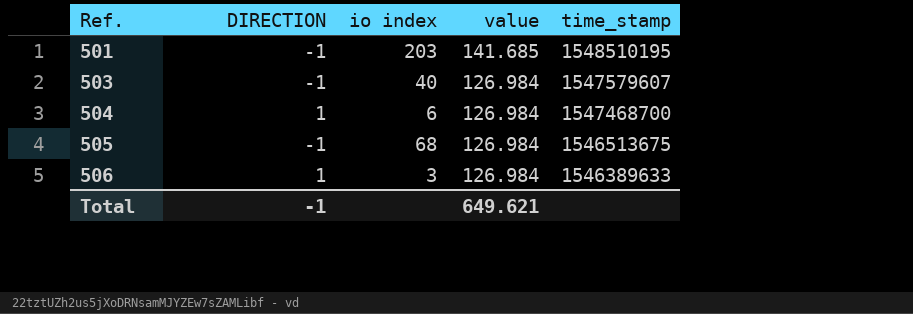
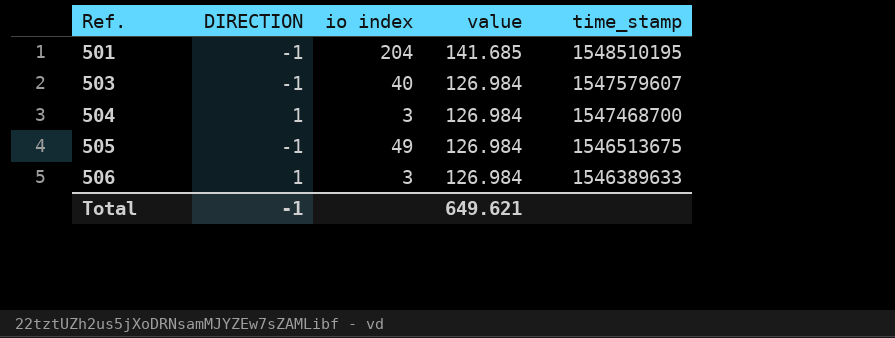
501 | io index: 203 -> 204
504 | io index: 6 -> 3
505 | io index: 68 -> 49

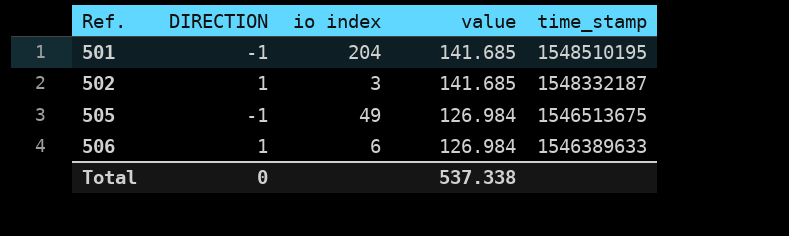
row 503: -1 | 40 | 126.984 | 1547579607 -> none
row 504: 1 | 3 | 126.984 | 1547468700 -> none
row 502: none -> 1 | 3 | 141.685 | 1548332187
506 | io index: 3 -> 6
Total | DIRECTION: -1 -> 0
Total | value: 649.621 -> 537.338

